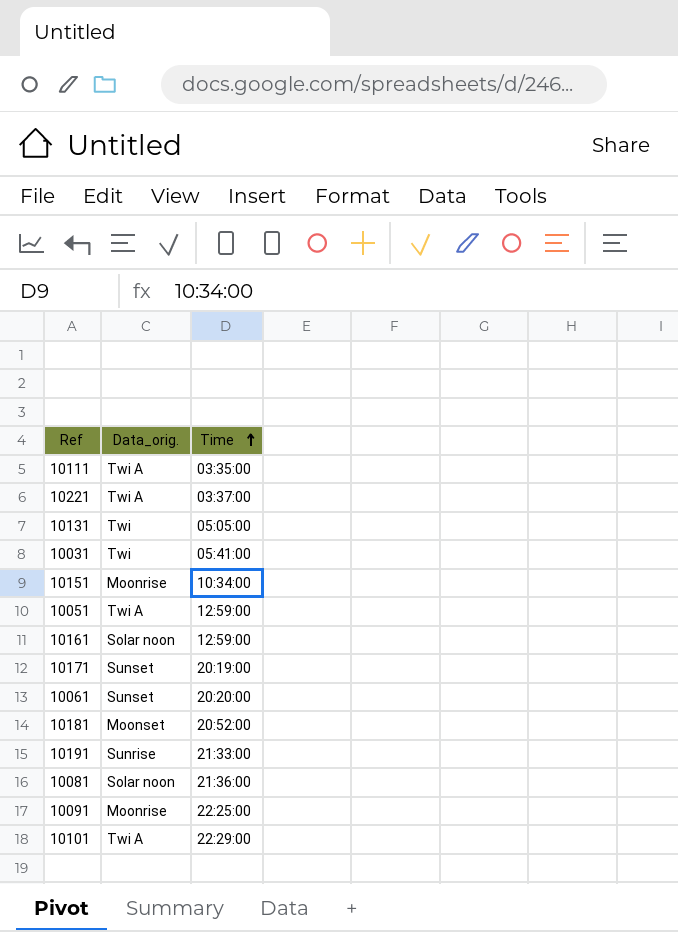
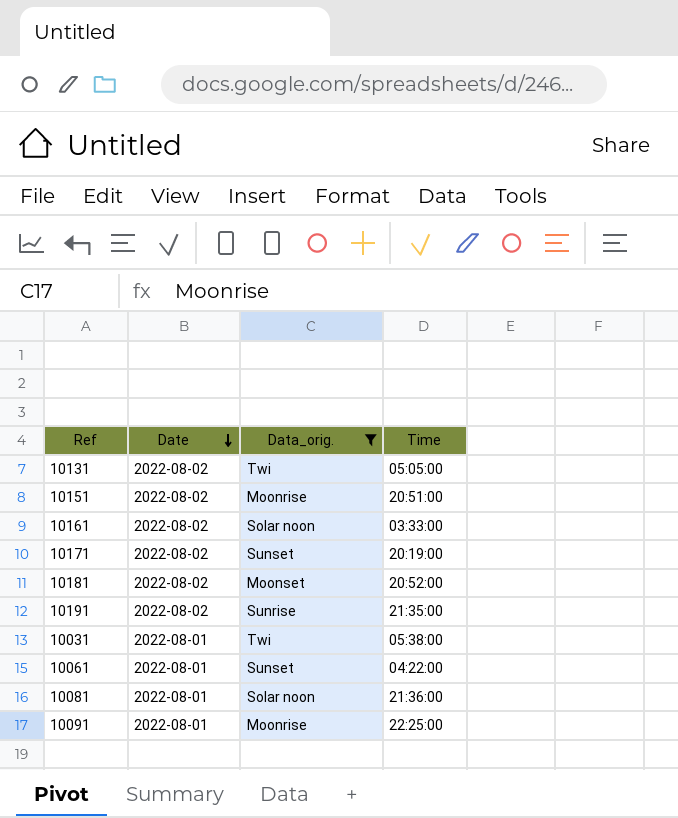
filter: none -> Data_orig. != Twi A
row order: Time ascending -> Date descending
column Date | position: none -> 2
10151 | Time: 10:34:00 -> 20:51:00
10161 | Time: 12:59:00 -> 03:33:00
10191 | Time: 21:33:00 -> 21:35:00
10031 | Time: 05:41:00 -> 05:38:00
10061 | Time: 20:20:00 -> 04:22:00

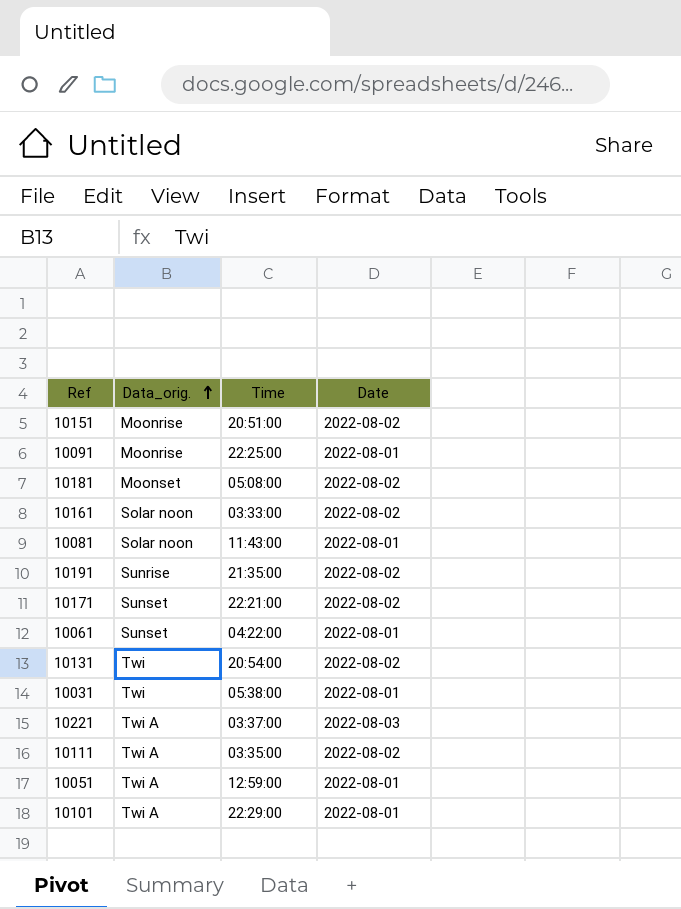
filter: Data_orig. != Twi A -> none
row order: Date descending -> Data_orig. ascending
column Date | position: 2 -> 4
10181 | Time: 20:52:00 -> 05:08:00
10081 | Time: 21:36:00 -> 11:43:00
10171 | Time: 20:19:00 -> 22:21:00
10131 | Time: 05:05:00 -> 20:54:00

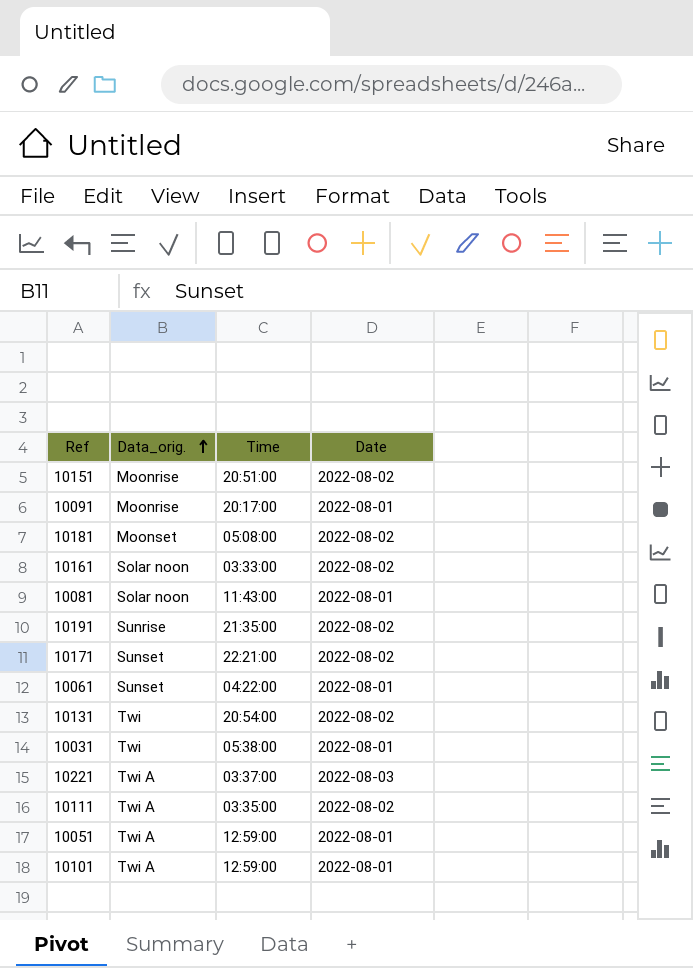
10091 | Time: 22:25:00 -> 20:17:00
10101 | Time: 22:29:00 -> 12:59:00

